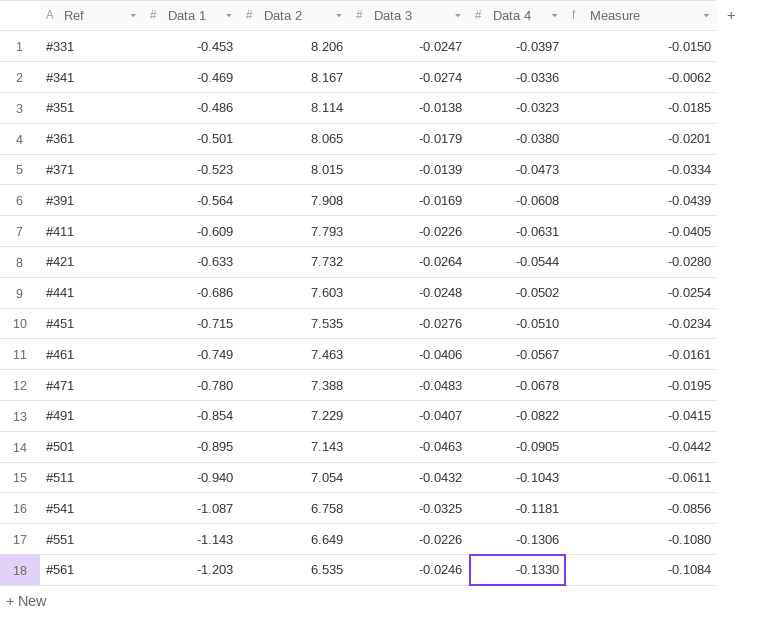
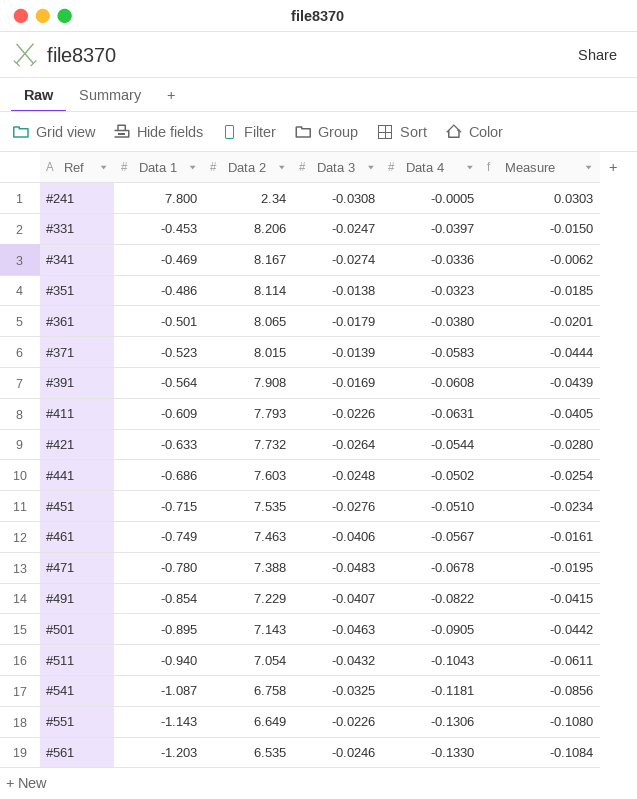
row #241: none -> 7.800 | 2.34 | -0.0308 | -0.0005 | 0.0303
#371 | Data 4: -0.0473 -> -0.0583
#371 | Measure: -0.0334 -> -0.0444

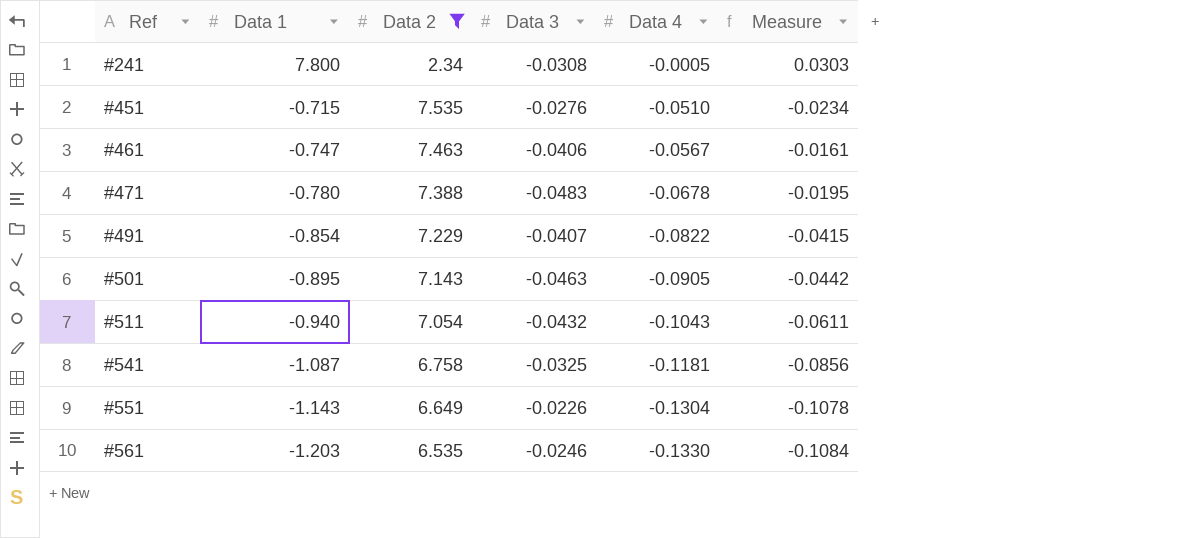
filter: none -> Data 2 <= 7.535
#461 | Data 1: -0.749 -> -0.747
#551 | Data 4: -0.1306 -> -0.1304
#551 | Measure: -0.1080 -> -0.1078

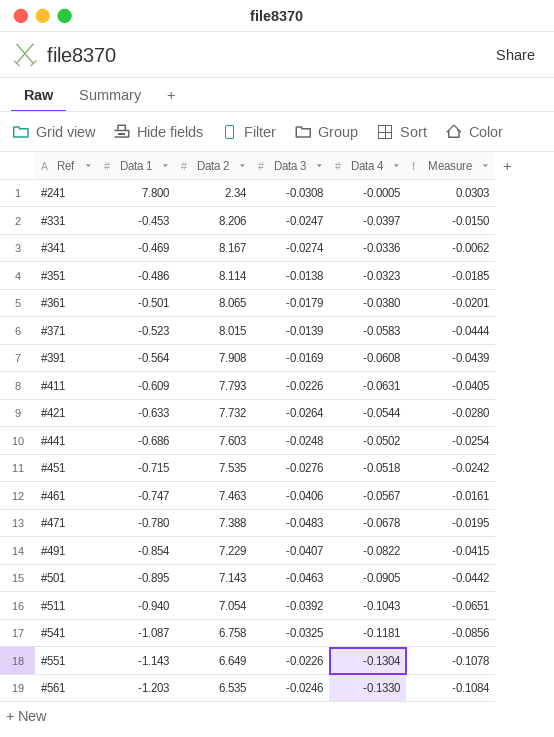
filter: Data 2 <= 7.535 -> none
#451 | Data 4: -0.0510 -> -0.0518
#451 | Measure: -0.0234 -> -0.0242
#511 | Data 3: -0.0432 -> -0.0392
#511 | Measure: -0.0611 -> -0.0651

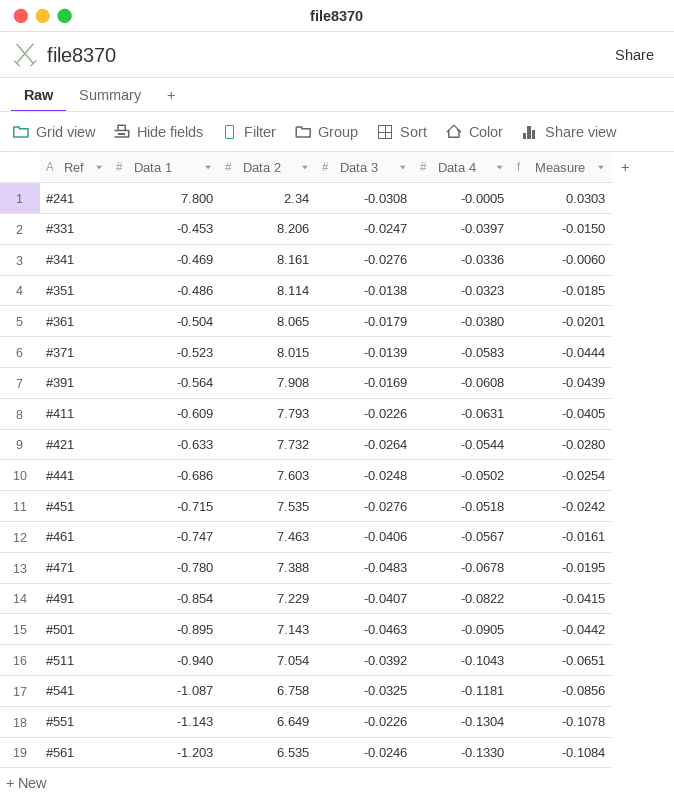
#341 | Data 2: 8.167 -> 8.161
#341 | Data 3: -0.0274 -> -0.0276
#341 | Measure: -0.0062 -> -0.0060
#361 | Data 1: -0.501 -> -0.504

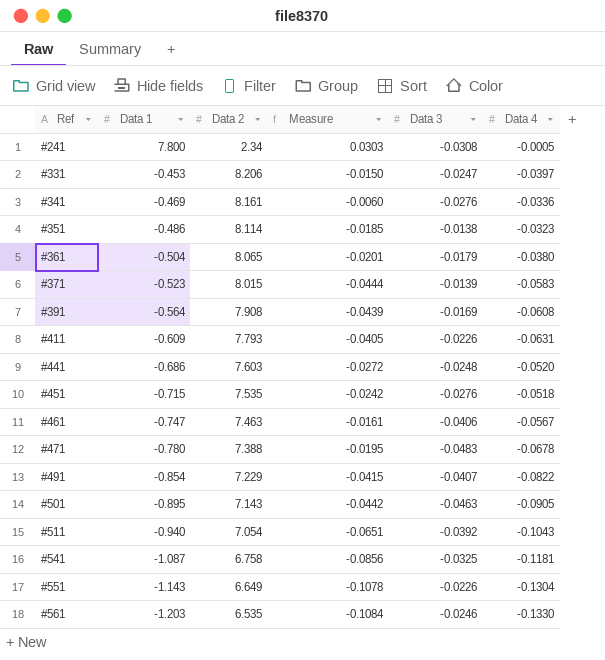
column Measure | position: 6 -> 4
row #421: -0.633 | 7.732 | -0.0264 | -0.0544 | -0.0280 -> none
#441 | Measure: -0.0254 -> -0.0272
#441 | Data 4: -0.0502 -> -0.0520

